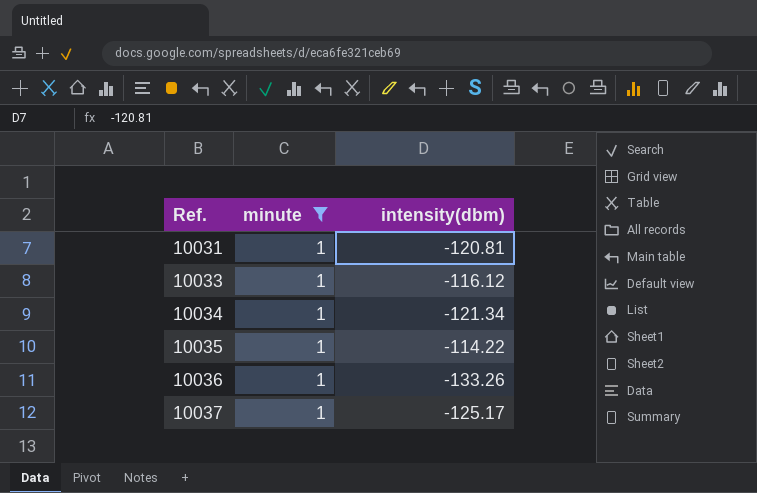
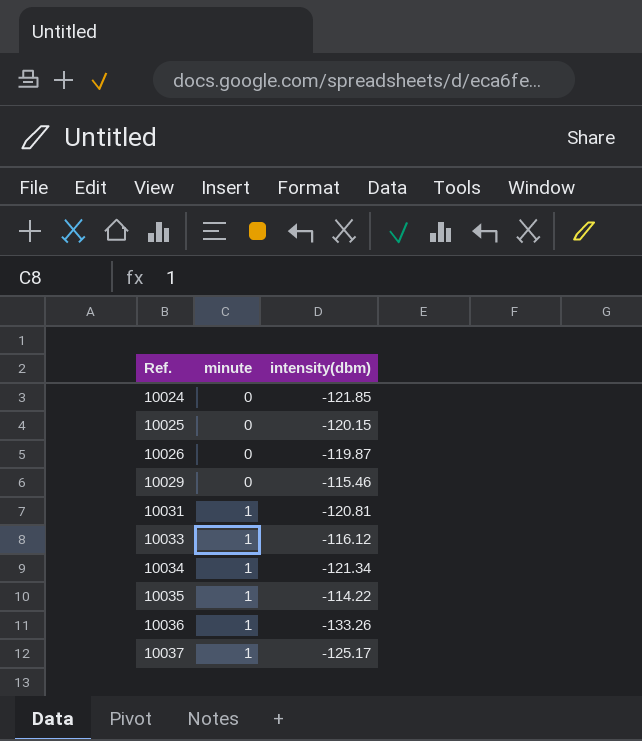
filter: minute = 1 -> none

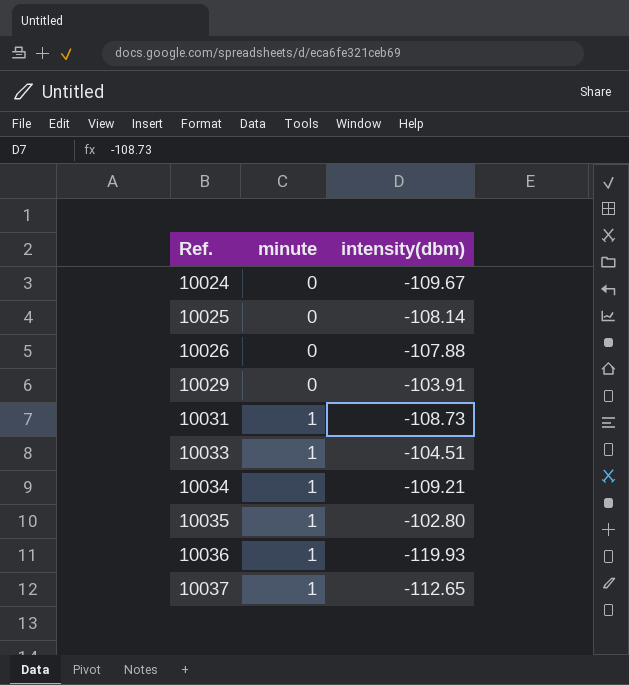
10024 | intensity(dbm): -121.85 -> -109.67
10025 | intensity(dbm): -120.15 -> -108.14
10026 | intensity(dbm): -119.87 -> -107.88
10029 | intensity(dbm): -115.46 -> -103.91
10031 | intensity(dbm): -120.81 -> -108.73
10033 | intensity(dbm): -116.12 -> -104.51
10034 | intensity(dbm): -121.34 -> -109.21
10035 | intensity(dbm): -114.22 -> -102.80
10036 | intensity(dbm): -133.26 -> -119.93
10037 | intensity(dbm): -125.17 -> -112.65

